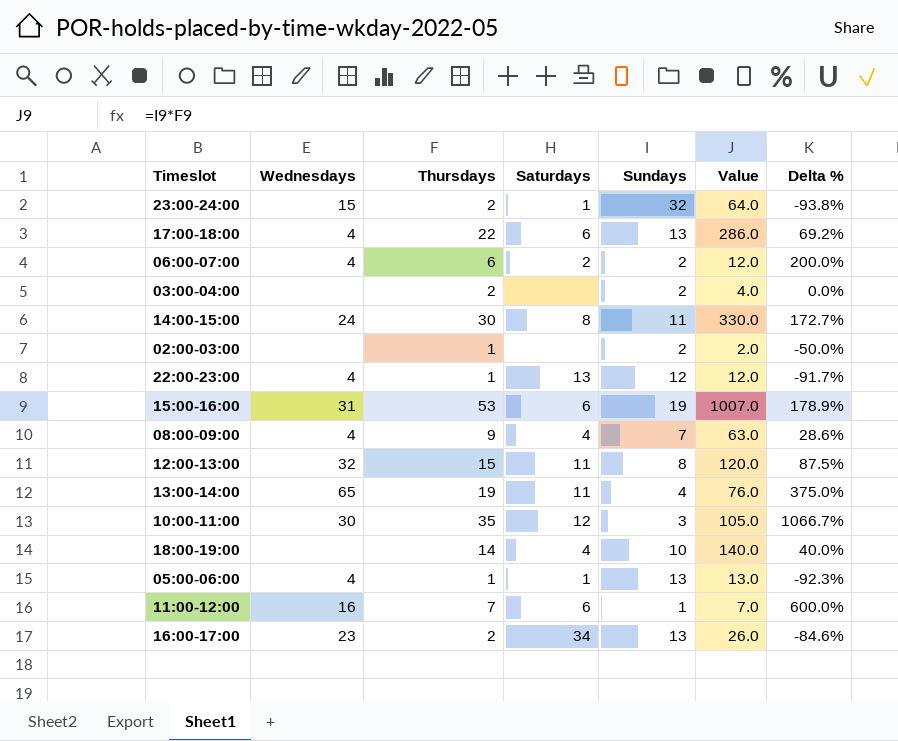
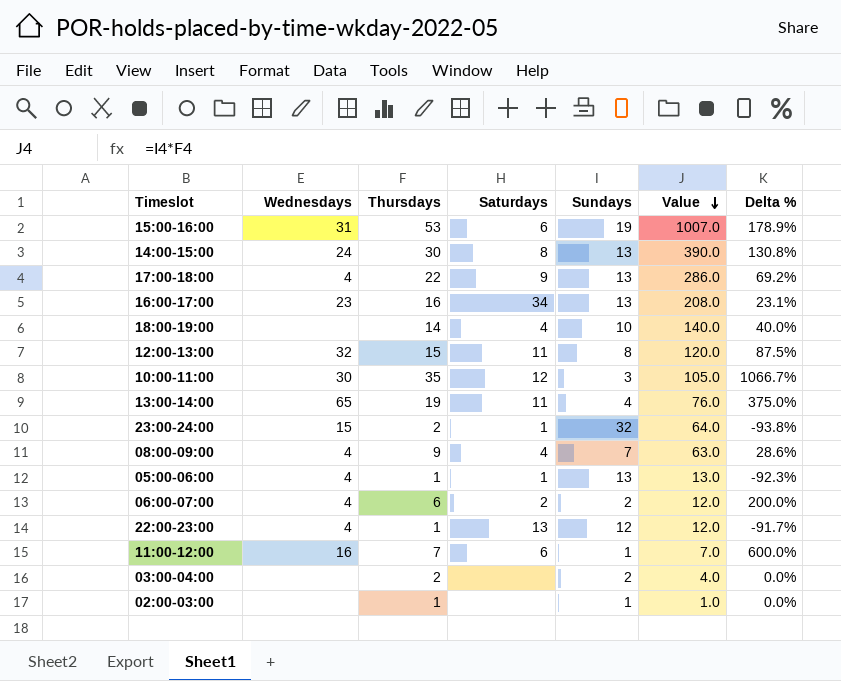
row order: none -> Value descending
14:00-15:00 | Sundays: 11 -> 13
14:00-15:00 | Value: 330.0 -> 390.0
14:00-15:00 | Delta %: 172.7% -> 130.8%
17:00-18:00 | Saturdays: 6 -> 9
16:00-17:00 | Thursdays: 2 -> 16
16:00-17:00 | Value: 26.0 -> 208.0
16:00-17:00 | Delta %: -84.6% -> 23.1%
02:00-03:00 | Sundays: 2 -> 1
02:00-03:00 | Value: 2.0 -> 1.0
02:00-03:00 | Delta %: -50.0% -> 0.0%

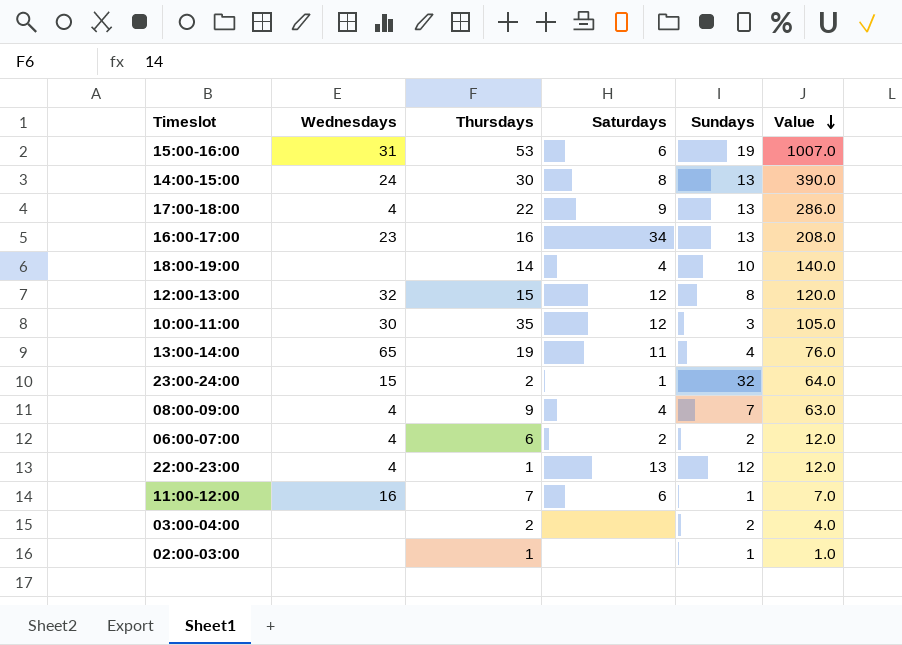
column Delta % | formula: ([Thursdays] - [Sundays]) / [Sundays] -> none
row 05:00-06:00: 4 | 1 | 1 | 13 | 13.0 | -92.3% -> none
12:00-13:00 | Saturdays: 11 -> 12

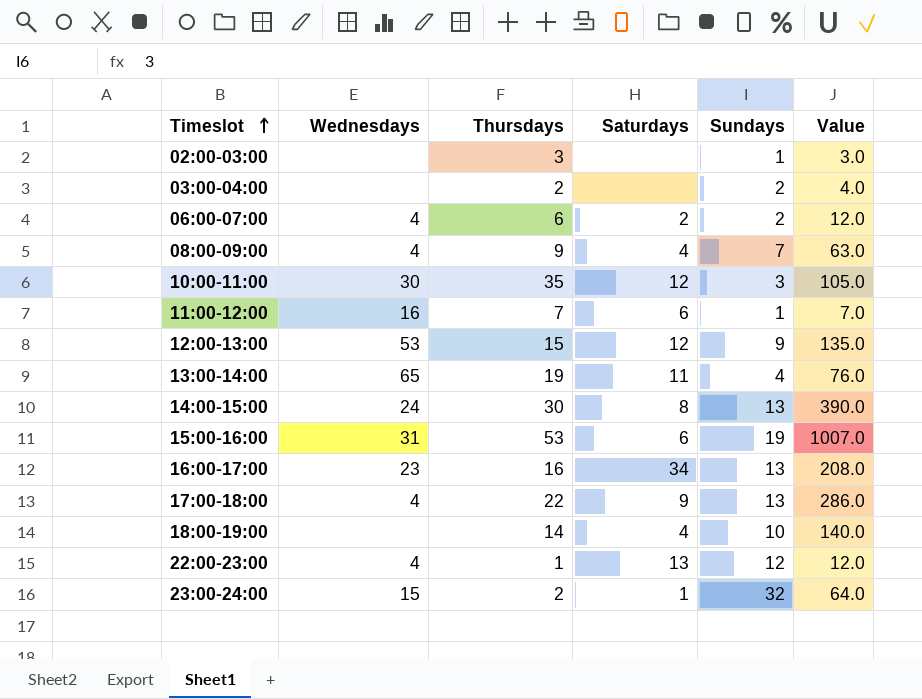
row order: Value descending -> Timeslot ascending
02:00-03:00 | Thursdays: 1 -> 3
02:00-03:00 | Value: 1.0 -> 3.0
12:00-13:00 | Wednesdays: 32 -> 53
12:00-13:00 | Sundays: 8 -> 9
12:00-13:00 | Value: 120.0 -> 135.0

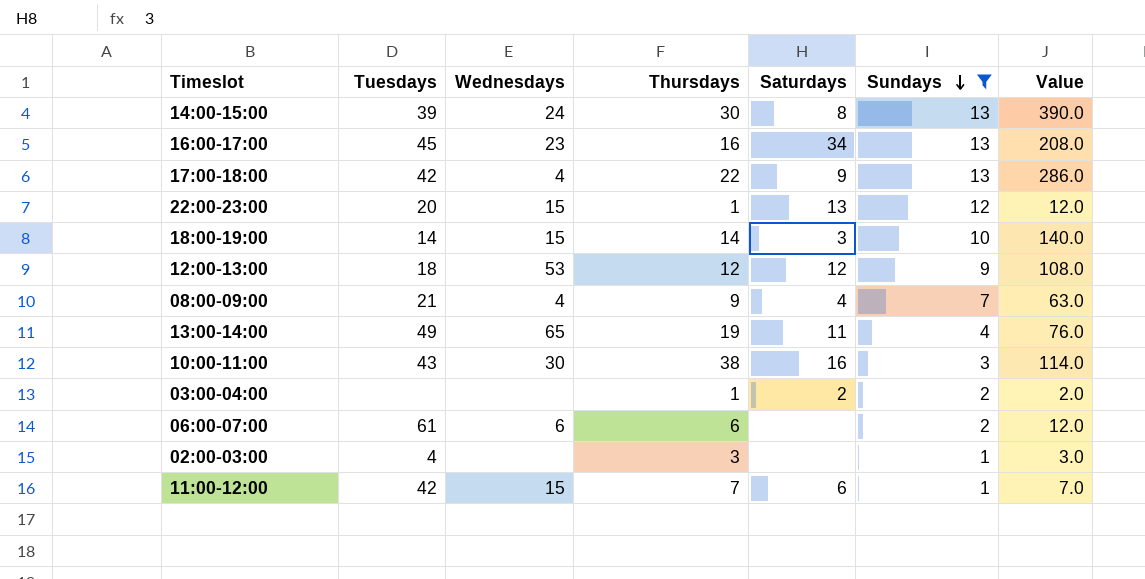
filter: none -> Sundays <= 13
row order: Timeslot ascending -> Sundays descending
column Tuesdays | position: none -> 2
22:00-23:00 | Wednesdays: 4 -> 15
18:00-19:00 | Wednesdays: none -> 15
18:00-19:00 | Saturdays: 4 -> 3
12:00-13:00 | Thursdays: 15 -> 12
12:00-13:00 | Value: 135.0 -> 108.0
10:00-11:00 | Thursdays: 35 -> 38
10:00-11:00 | Saturdays: 12 -> 16
10:00-11:00 | Value: 105.0 -> 114.0
03:00-04:00 | Thursdays: 2 -> 1
03:00-04:00 | Saturdays: none -> 2
03:00-04:00 | Value: 4.0 -> 2.0
06:00-07:00 | Wednesdays: 4 -> 6
06:00-07:00 | Saturdays: 2 -> none
11:00-12:00 | Wednesdays: 16 -> 15

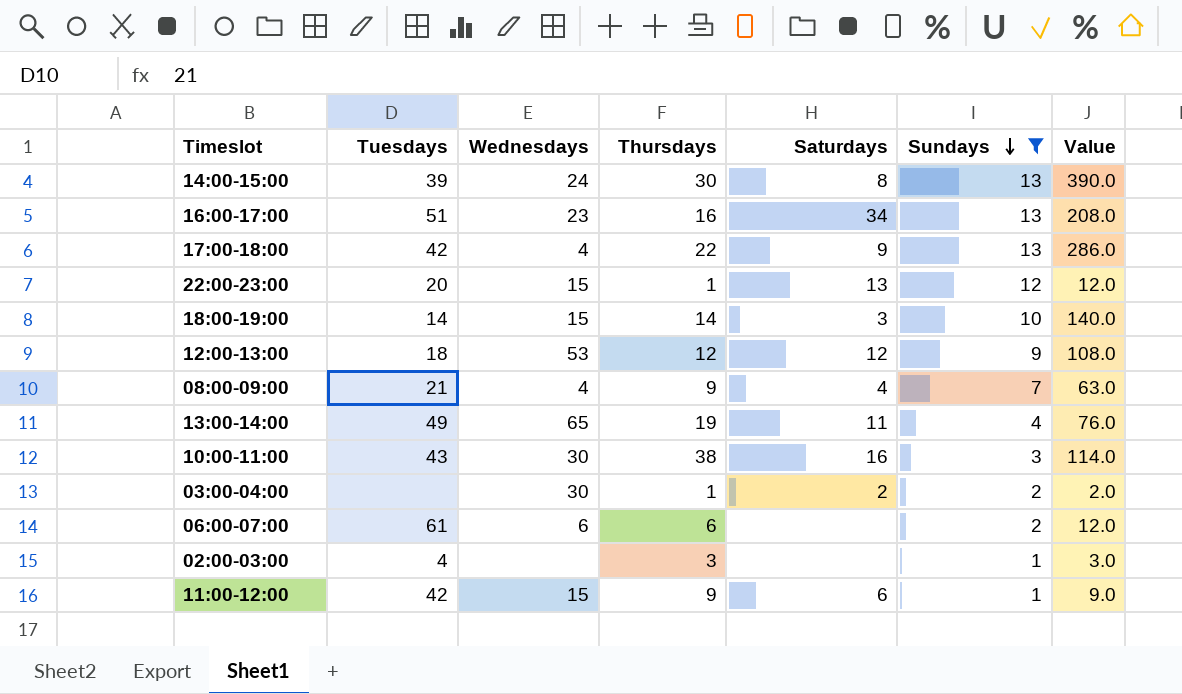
16:00-17:00 | Tuesdays: 45 -> 51
03:00-04:00 | Wednesdays: none -> 30
11:00-12:00 | Thursdays: 7 -> 9
11:00-12:00 | Value: 7.0 -> 9.0

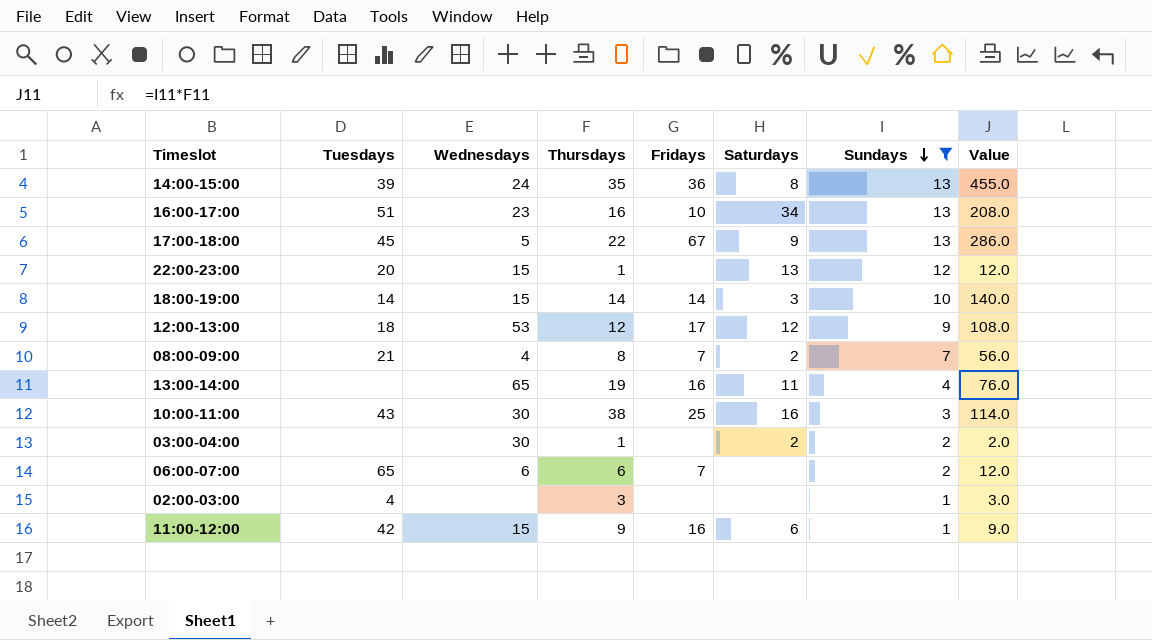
column Fridays | position: none -> 5
14:00-15:00 | Thursdays: 30 -> 35
14:00-15:00 | Value: 390.0 -> 455.0
17:00-18:00 | Tuesdays: 42 -> 45
17:00-18:00 | Wednesdays: 4 -> 5
08:00-09:00 | Thursdays: 9 -> 8
08:00-09:00 | Saturdays: 4 -> 2
08:00-09:00 | Value: 63.0 -> 56.0
13:00-14:00 | Tuesdays: 49 -> none
06:00-07:00 | Tuesdays: 61 -> 65

